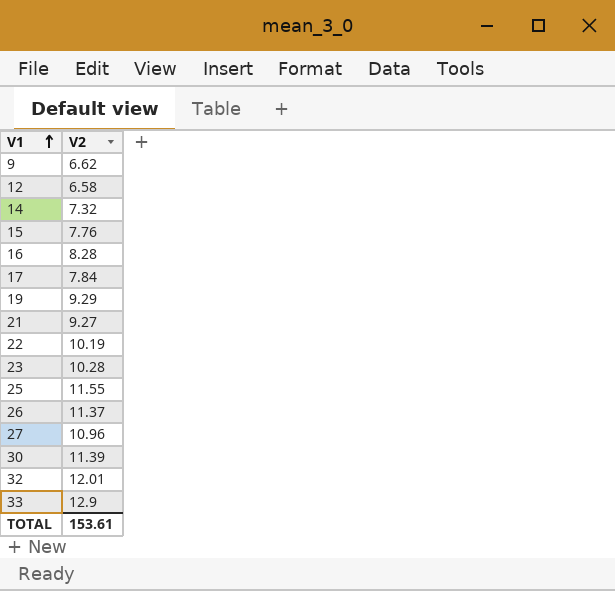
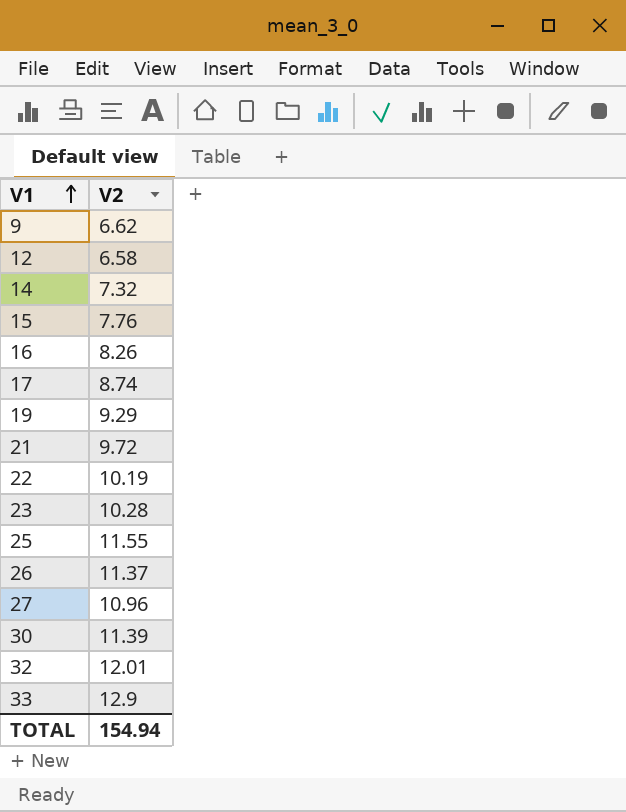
16 | V2: 8.28 -> 8.26
17 | V2: 7.84 -> 8.74
21 | V2: 9.27 -> 9.72
TOTAL | V2: 153.61 -> 154.94

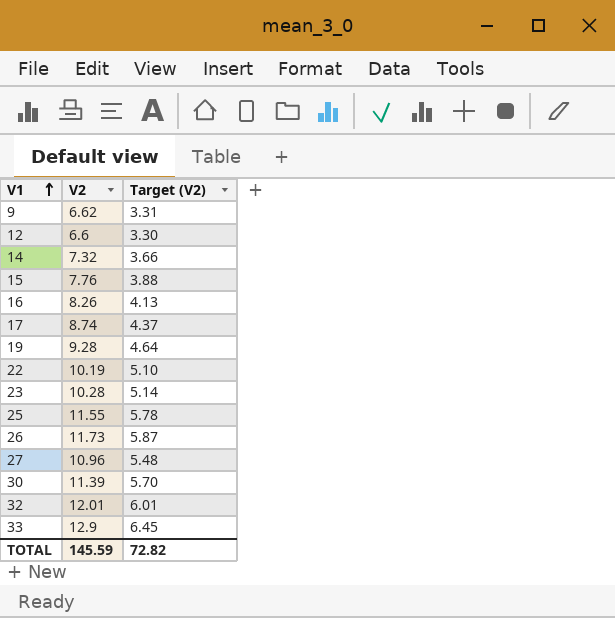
column Target (V2) | formula: none -> [V2] * 0.5
row 21: 9.72 -> none
12 | V2: 6.58 -> 6.6
19 | V2: 9.29 -> 9.28
26 | V2: 11.37 -> 11.73
TOTAL | V2: 154.94 -> 145.59

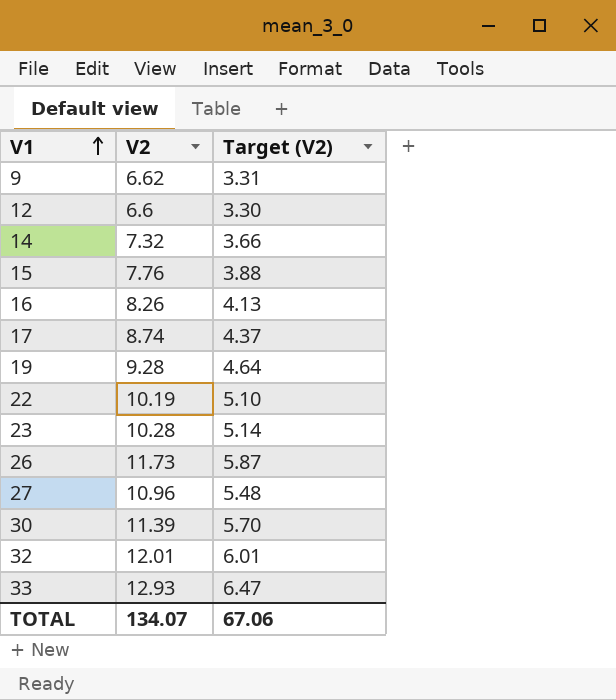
row 25: 11.55 | 5.78 -> none
33 | V2: 12.9 -> 12.93
33 | Target (V2): 6.45 -> 6.47
TOTAL | V2: 145.59 -> 134.07
TOTAL | Target (V2): 72.82 -> 67.06

